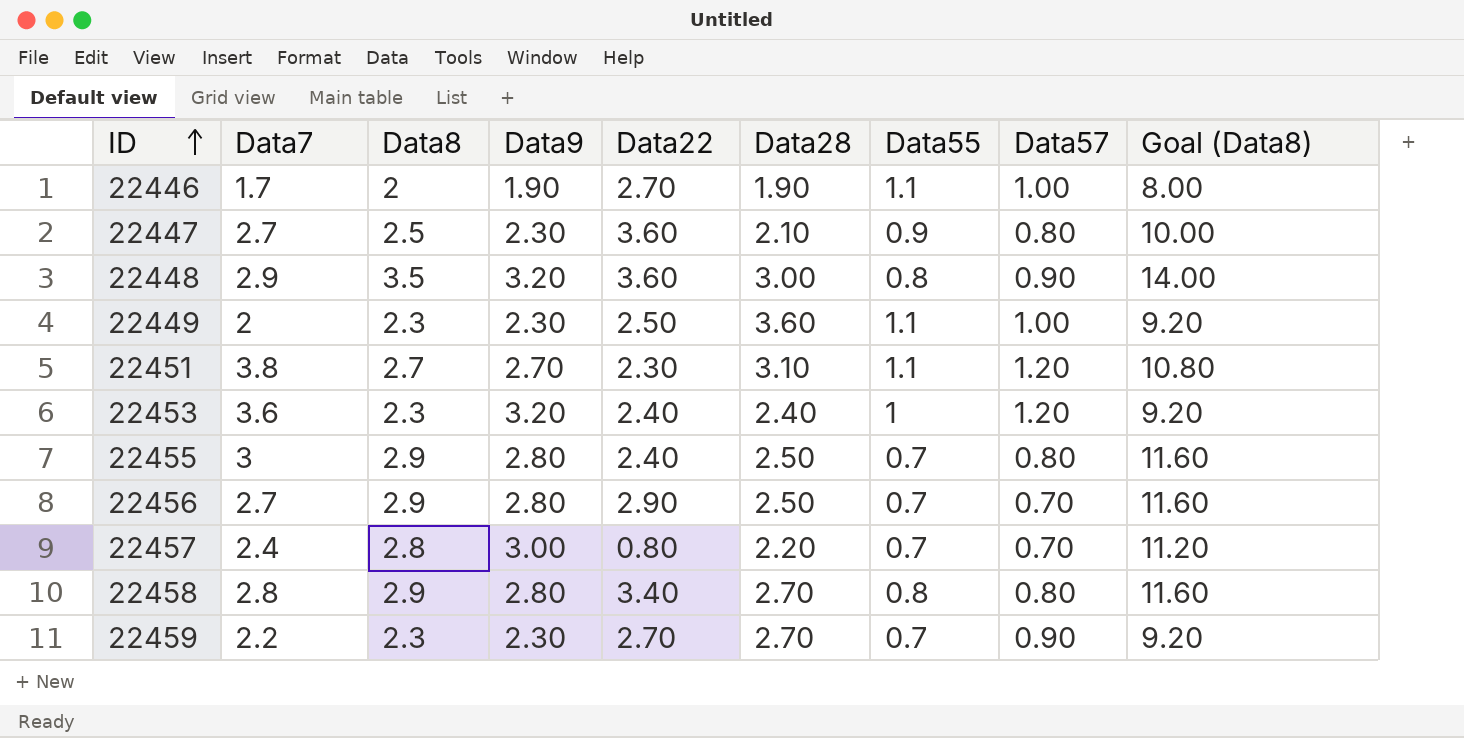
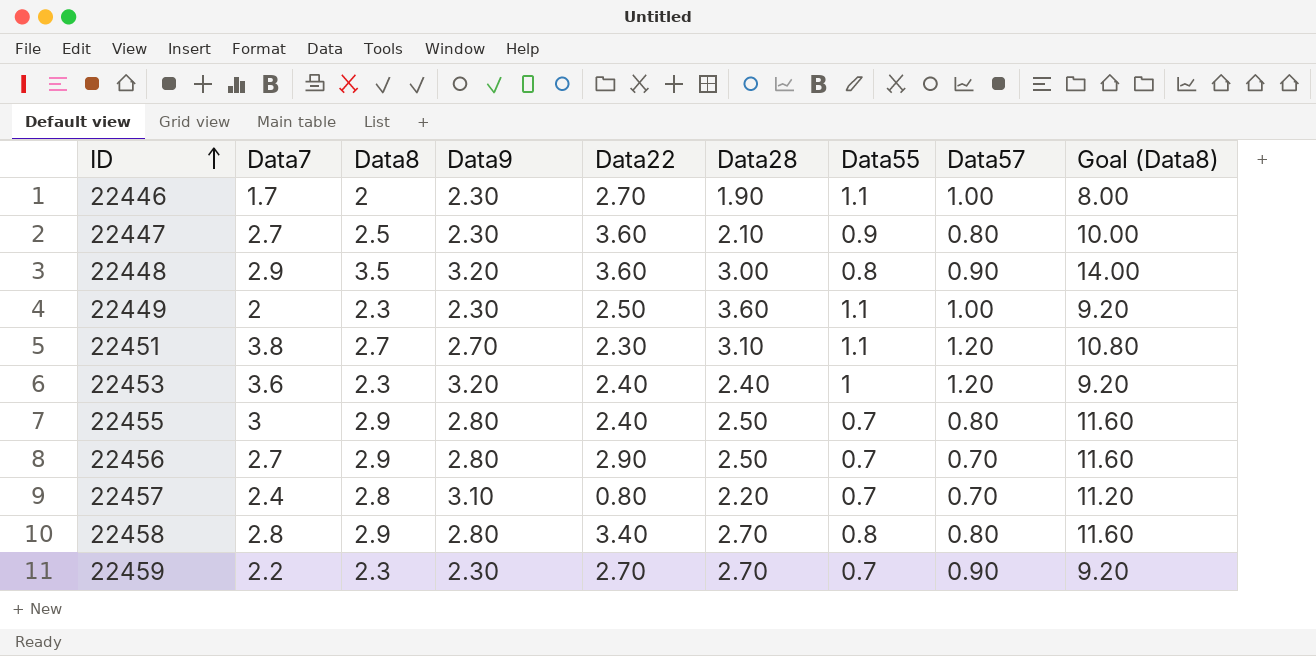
22446 | Data9: 1.90 -> 2.30
22457 | Data9: 3.00 -> 3.10

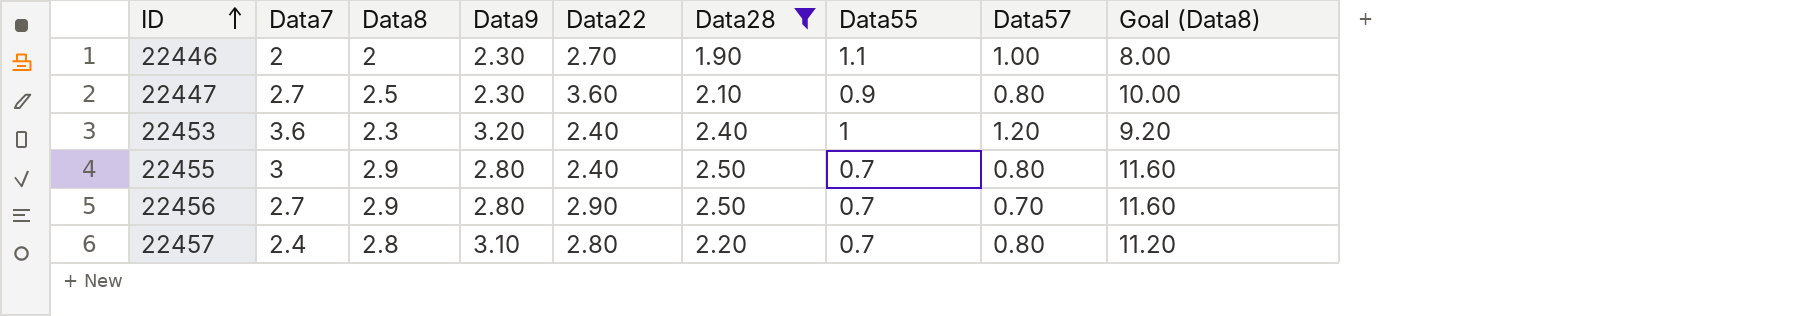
filter: none -> Data28 <= 2.50
22446 | Data7: 1.7 -> 2
22457 | Data22: 0.80 -> 2.80
22457 | Data57: 0.70 -> 0.80

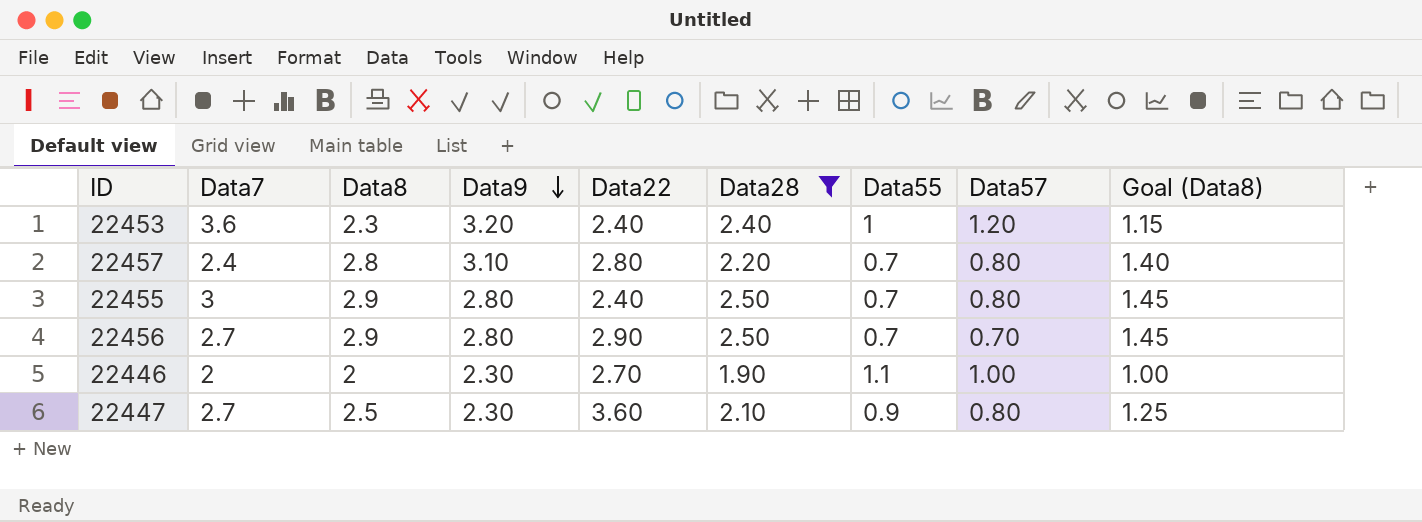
row order: ID ascending -> Data9 descending
column Goal (Data8) | formula: [Data8] * 4 -> [Data8] * 0.5

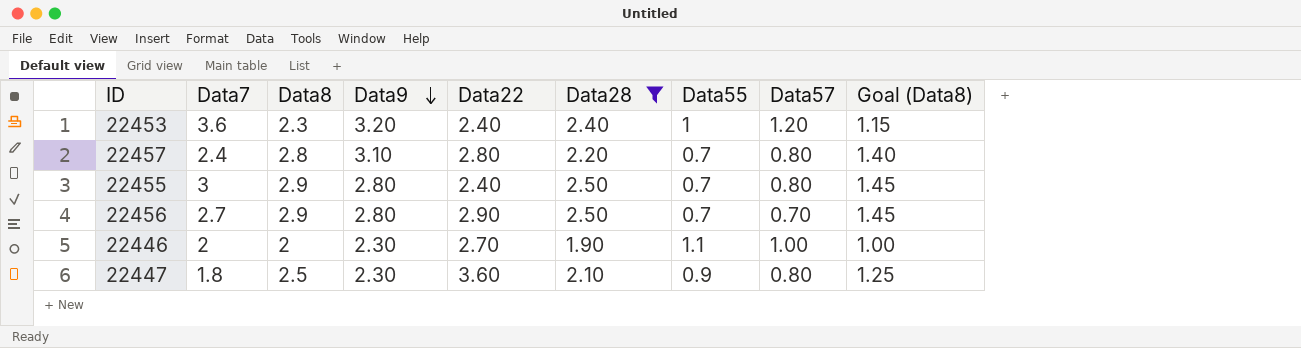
22447 | Data7: 2.7 -> 1.8

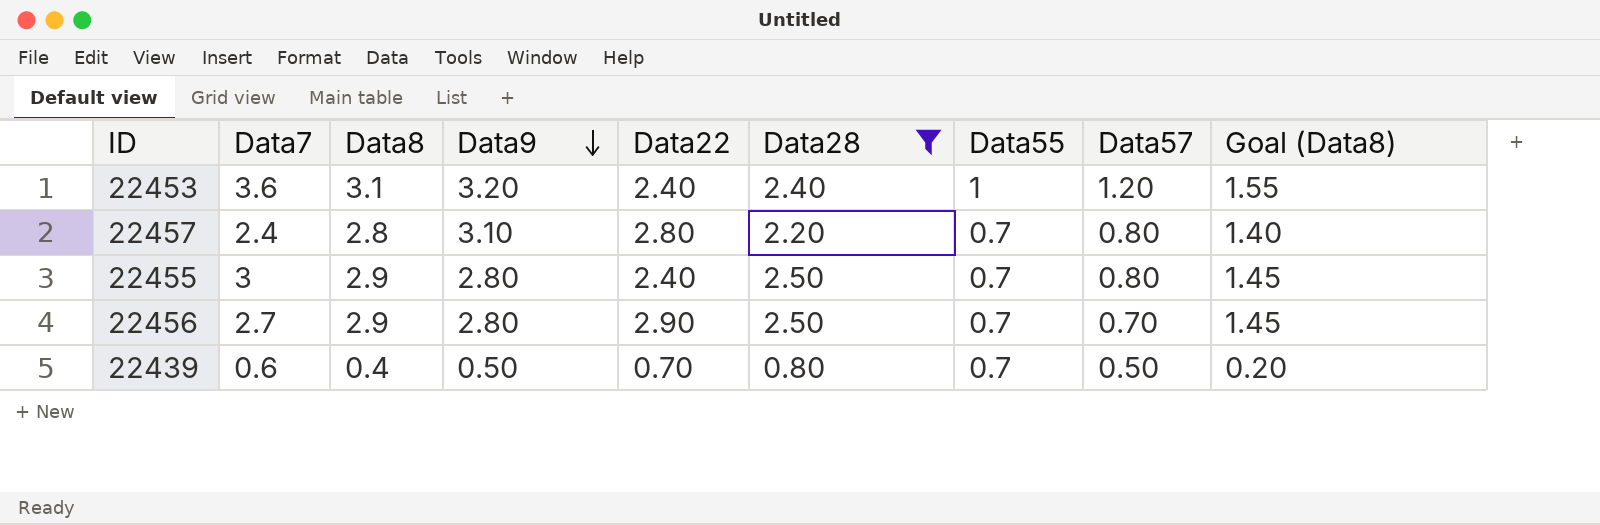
row 22446: 2 | 2 | 2.30 | 2.70 | 1.90 | 1.1 | 1.00 | 1.00 -> none
row 22447: 1.8 | 2.5 | 2.30 | 3.60 | 2.10 | 0.9 | 0.80 | 1.25 -> none
22453 | Data8: 2.3 -> 3.1
22453 | Goal (Data8): 1.15 -> 1.55
row 22439: none -> 0.6 | 0.4 | 0.50 | 0.70 | 0.80 | 0.7 | 0.50 | 0.20

